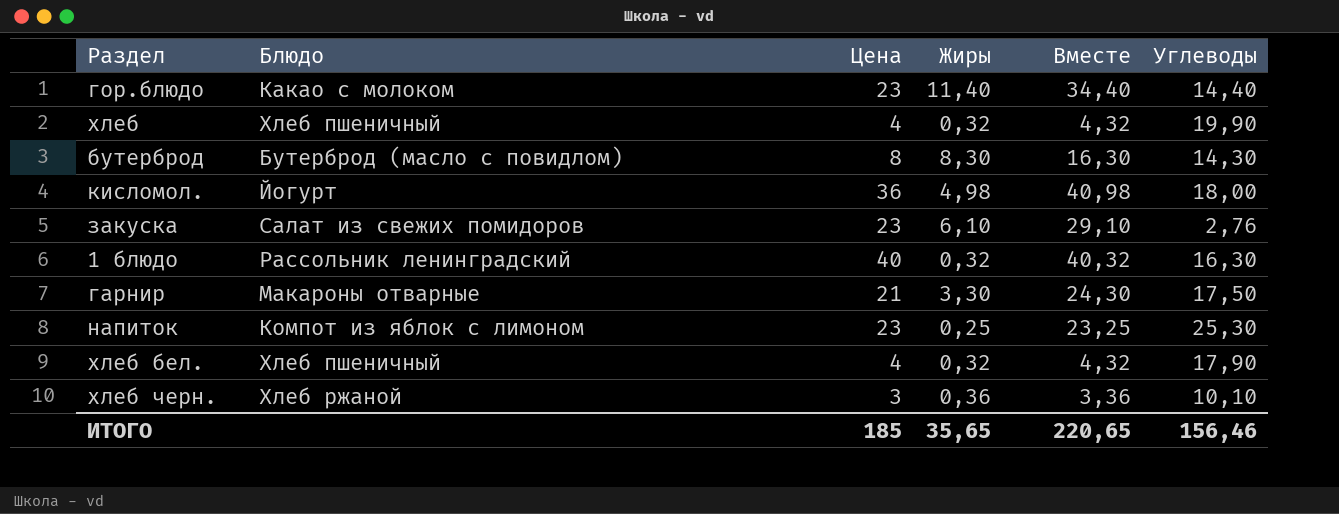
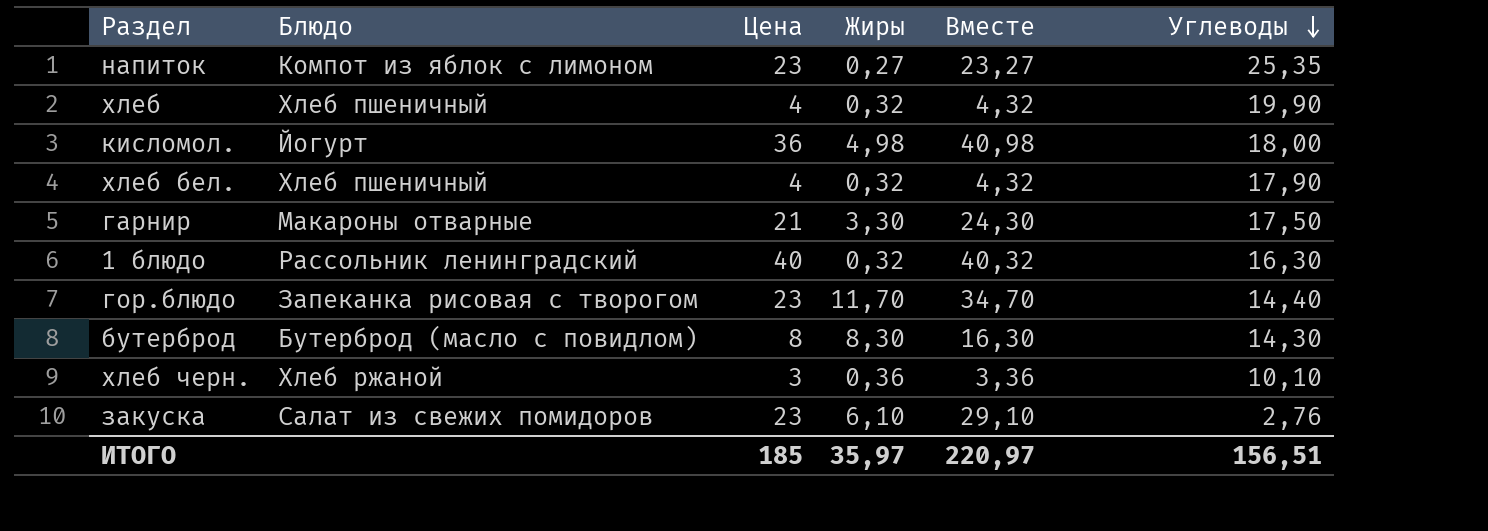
row order: none -> Углеводы descending
напиток | Жиры: 0,25 -> 0,27
напиток | Вместе: 23,25 -> 23,27
напиток | Углеводы: 25,30 -> 25,35
гор.блюдо | Блюдо: Какао с молоком -> Запеканка рисовая с творогом
гор.блюдо | Жиры: 11,40 -> 11,70
гор.блюдо | Вместе: 34,40 -> 34,70
ИТОГО | Жиры: 35,65 -> 35,97
ИТОГО | Вместе: 220,65 -> 220,97
ИТОГО | Углеводы: 156,46 -> 156,51

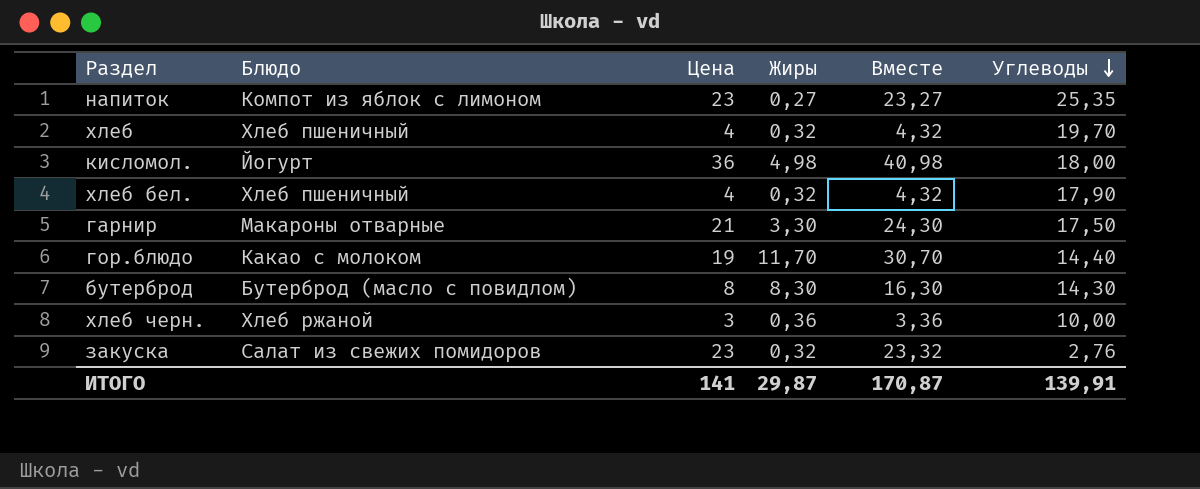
row 1 блюдо: Рассольник ленинградский | 40 | 0,32 | 40,32 | 16,30 -> none
хлеб | Углеводы: 19,90 -> 19,70
гор.блюдо | Блюдо: Запеканка рисовая с творогом -> Какао с молоком
гор.блюдо | Цена: 23 -> 19
гор.блюдо | Вместе: 34,70 -> 30,70
хлеб черн. | Углеводы: 10,10 -> 10,00
закуска | Жиры: 6,10 -> 0,32
закуска | Вместе: 29,10 -> 23,32
ИТОГО | Цена: 185 -> 141
ИТОГО | Жиры: 35,97 -> 29,87
ИТОГО | Вместе: 220,97 -> 170,87
ИТОГО | Углеводы: 156,51 -> 139,91

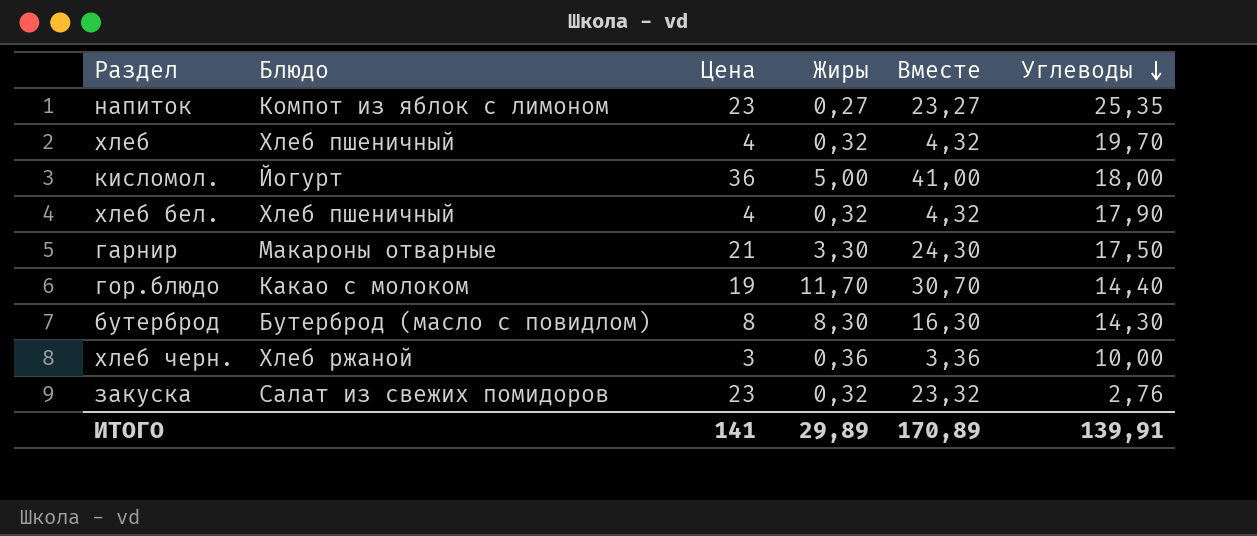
кисломол. | Жиры: 4,98 -> 5,00
кисломол. | Вместе: 40,98 -> 41,00
ИТОГО | Жиры: 29,87 -> 29,89
ИТОГО | Вместе: 170,87 -> 170,89

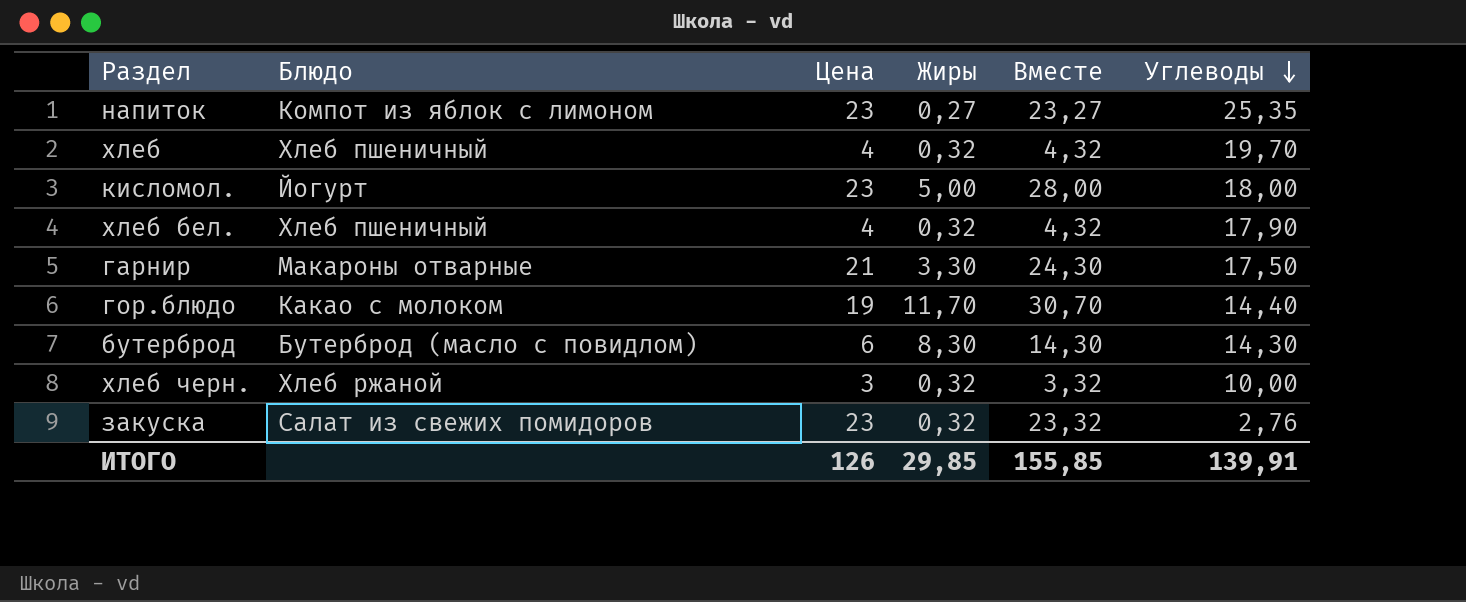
кисломол. | Цена: 36 -> 23
кисломол. | Вместе: 41,00 -> 28,00
бутерброд | Цена: 8 -> 6
бутерброд | Вместе: 16,30 -> 14,30
хлеб черн. | Жиры: 0,36 -> 0,32
хлеб черн. | Вместе: 3,36 -> 3,32
ИТОГО | Цена: 141 -> 126
ИТОГО | Жиры: 29,89 -> 29,85
ИТОГО | Вместе: 170,89 -> 155,85

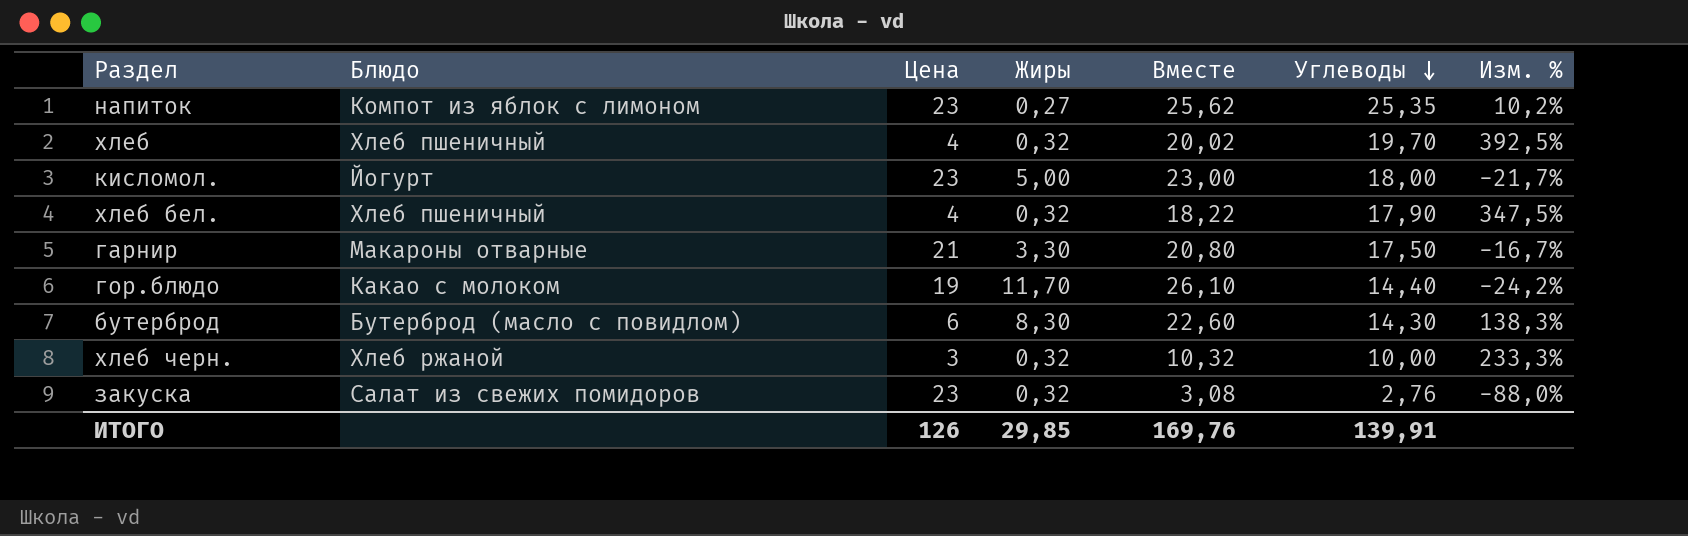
column Вместе | formula: [Цена] + [Жиры] -> [Жиры] + [Углеводы]
column Изм. % | formula: none -> ([Углеводы] - [Цена]) / [Цена]
ИТОГО | Вместе: 155,85 -> 169,76

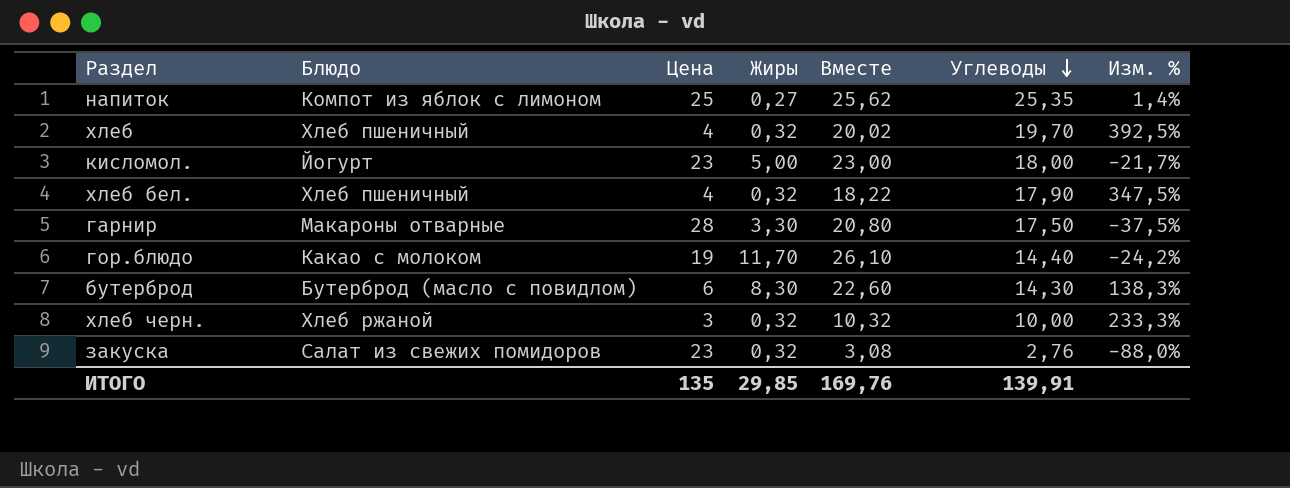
напиток | Цена: 23 -> 25
напиток | Изм. %: 10,2% -> 1,4%
гарнир | Цена: 21 -> 28
гарнир | Изм. %: -16,7% -> -37,5%
ИТОГО | Цена: 126 -> 135

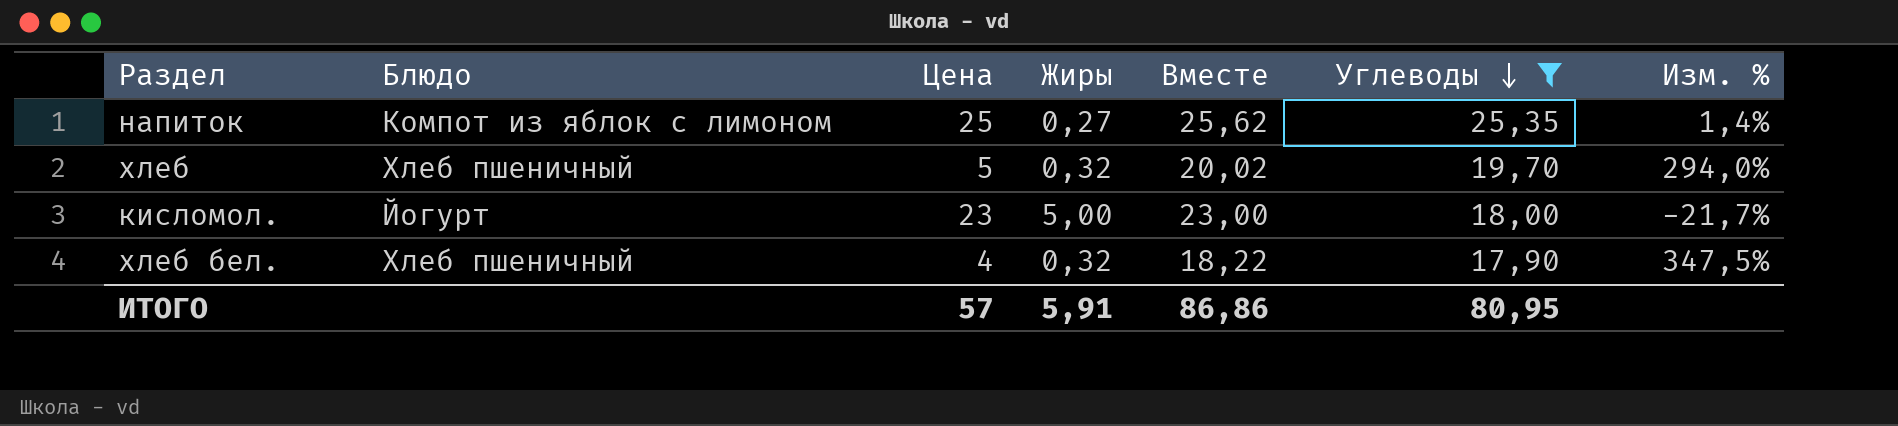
filter: none -> Углеводы >= 17,90
хлеб | Цена: 4 -> 5
хлеб | Изм. %: 392,5% -> 294,0%
ИТОГО | Цена: 135 -> 57
ИТОГО | Жиры: 29,85 -> 5,91
ИТОГО | Вместе: 169,76 -> 86,86
ИТОГО | Углеводы: 139,91 -> 80,95

